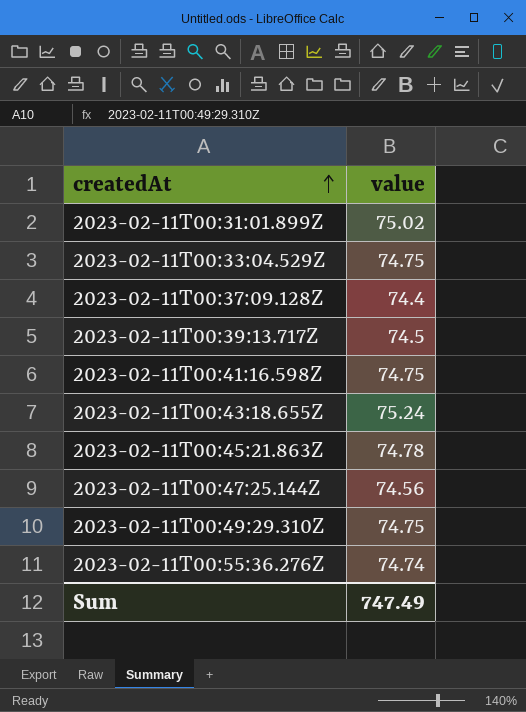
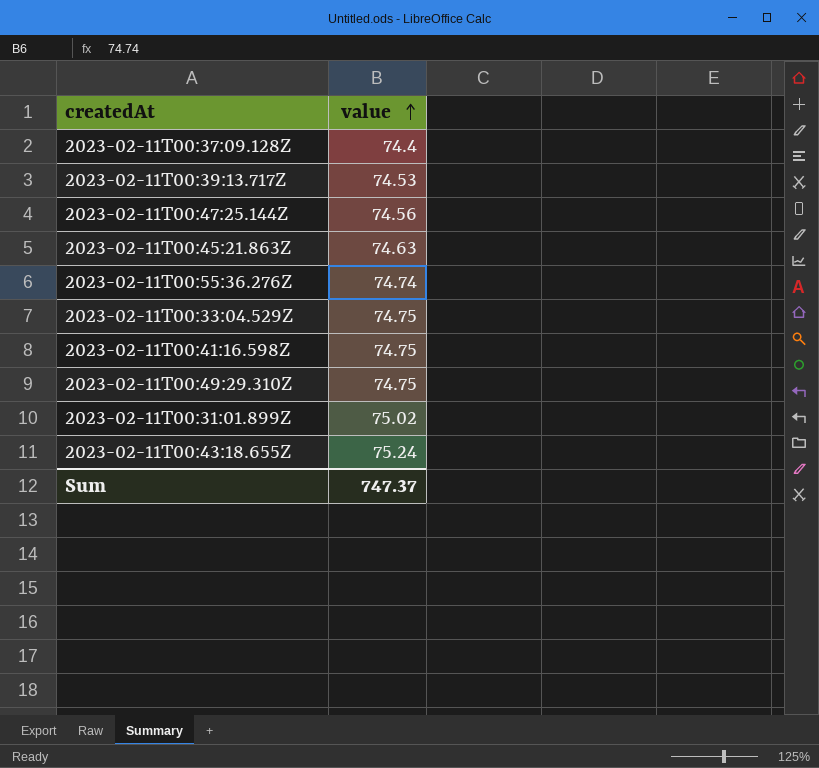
row order: createdAt ascending -> value ascending
2023-02-11T00:39:13.717Z | value: 74.5 -> 74.53
2023-02-11T00:45:21.863Z | value: 74.78 -> 74.63
Sum | value: 747.49 -> 747.37

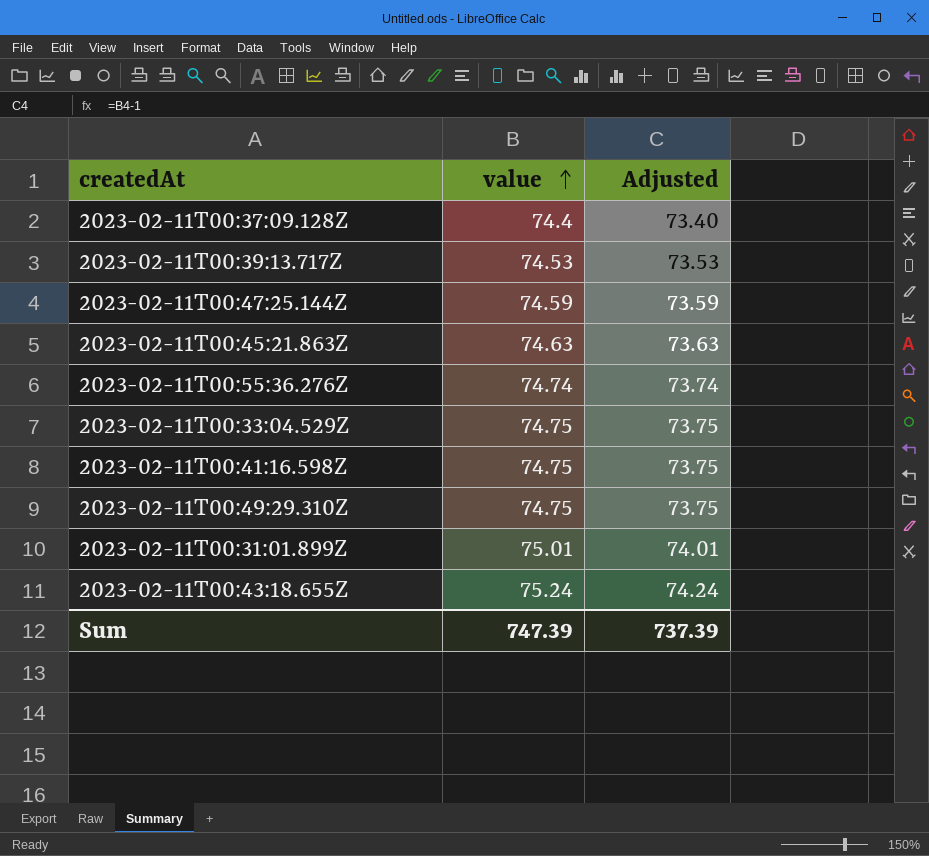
column Adjusted | formula: none -> [value] - 1
2023-02-11T00:47:25.144Z | value: 74.56 -> 74.59
2023-02-11T00:31:01.899Z | value: 75.02 -> 75.01
Sum | value: 747.37 -> 747.39

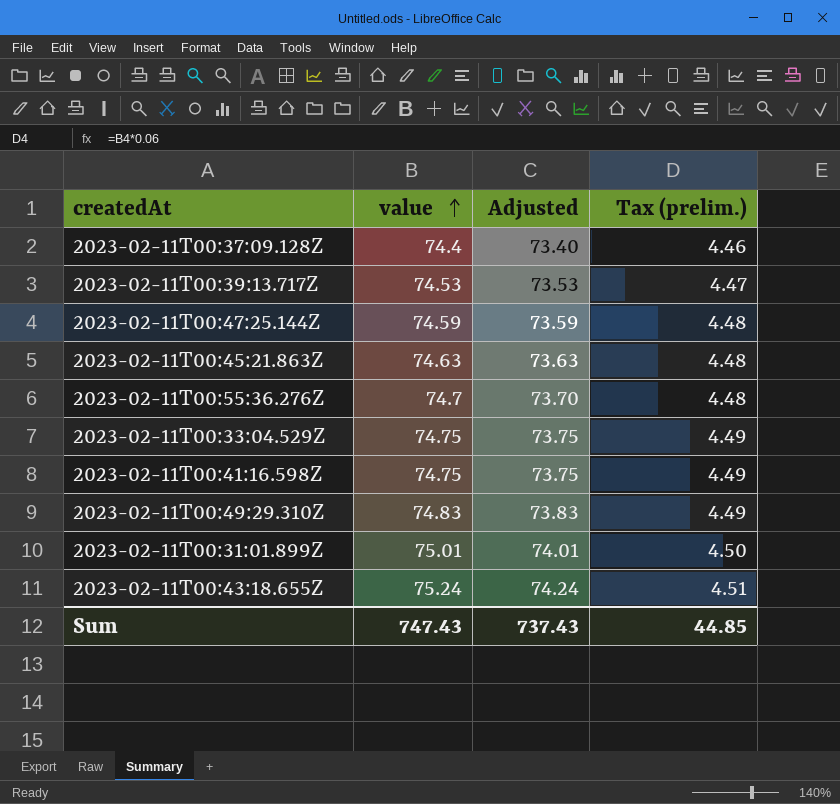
column Tax (prelim.) | formula: none -> [value] * 0.06
2023-02-11T00:55:36.276Z | value: 74.74 -> 74.7
2023-02-11T00:55:36.276Z | Adjusted: 73.74 -> 73.70
2023-02-11T00:49:29.310Z | value: 74.75 -> 74.83
2023-02-11T00:49:29.310Z | Adjusted: 73.75 -> 73.83
Sum | value: 747.39 -> 747.43
Sum | Adjusted: 737.39 -> 737.43

